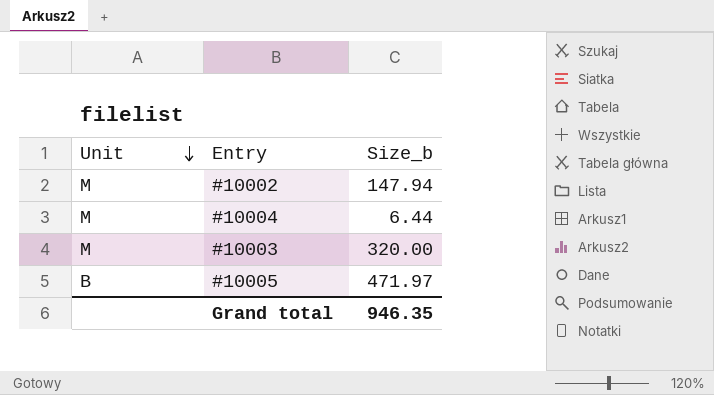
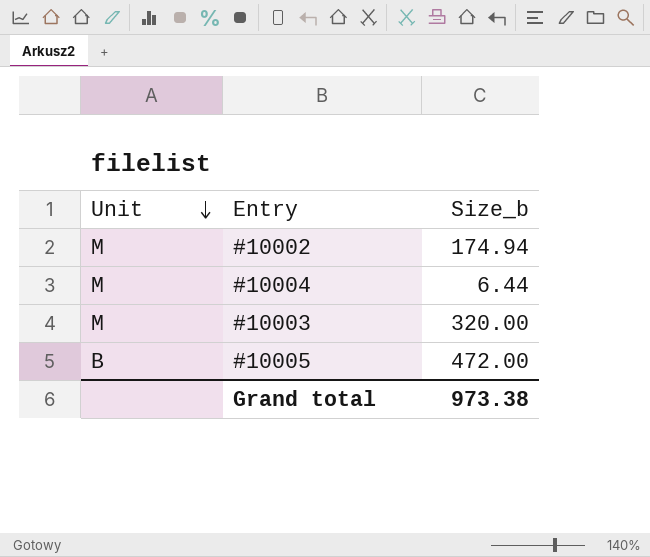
#10002 | Size_b: 147.94 -> 174.94
#10005 | Size_b: 471.97 -> 472.00
Grand total | Size_b: 946.35 -> 973.38

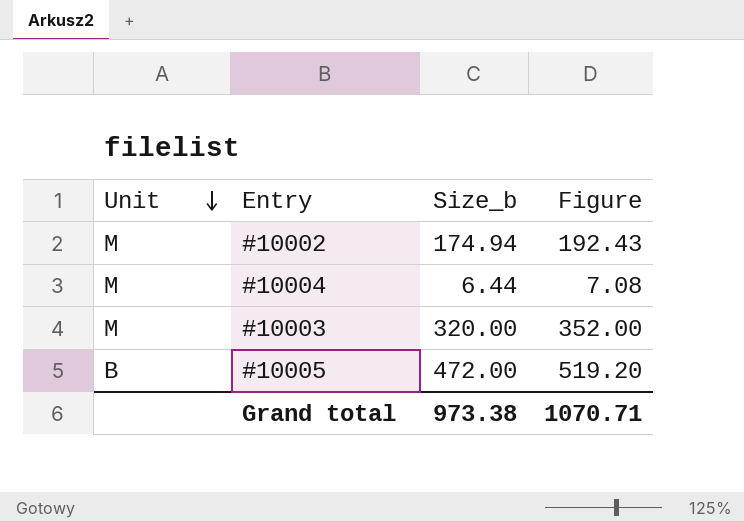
column Figure | formula: none -> [Size_b] * 1.1

